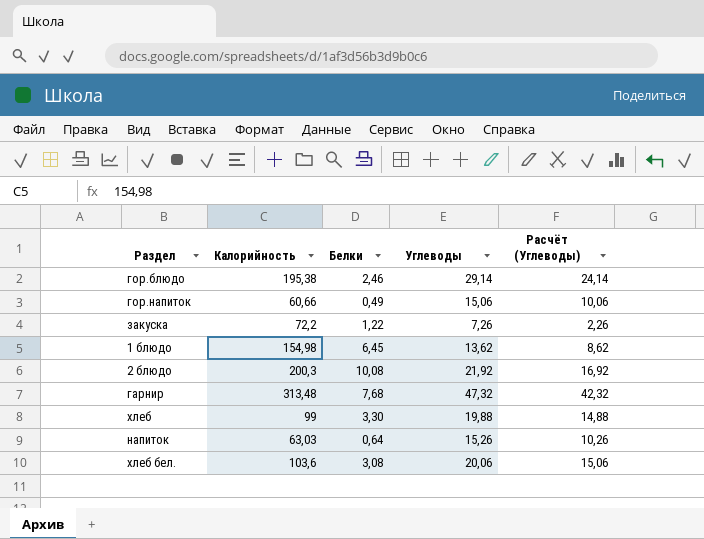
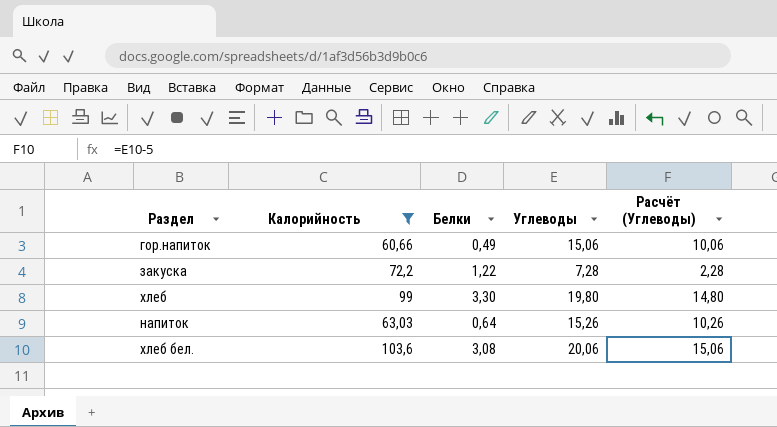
filter: none -> Калорийность <= 103,6
закуска | Углеводы: 7,26 -> 7,28
закуска | Расчёт (Углеводы): 2,26 -> 2,28
хлеб | Углеводы: 19,88 -> 19,80
хлеб | Расчёт (Углеводы): 14,88 -> 14,80

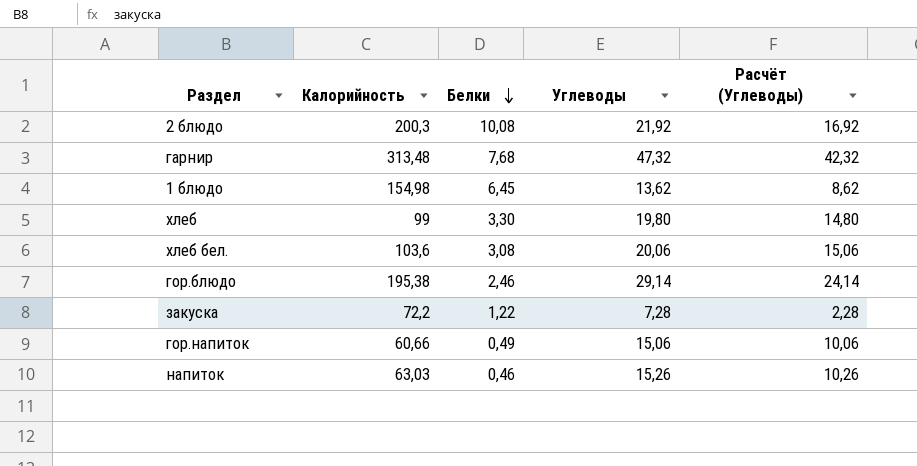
filter: Калорийность <= 103,6 -> none
row order: none -> Белки descending
напиток | Белки: 0,64 -> 0,46

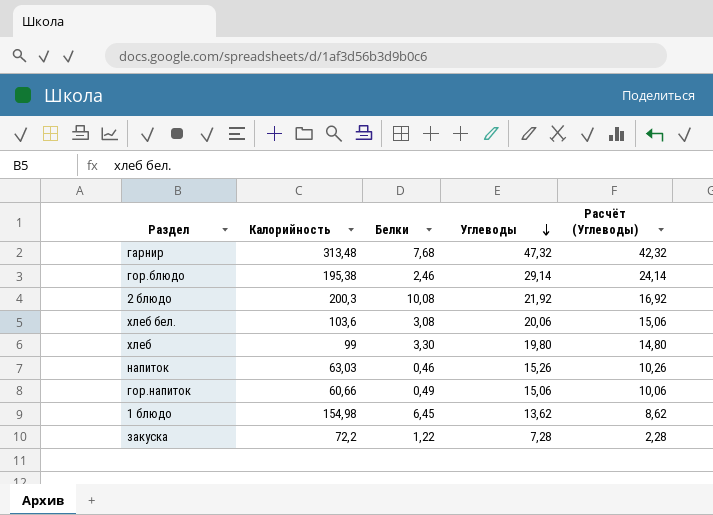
row order: Белки descending -> Углеводы descending

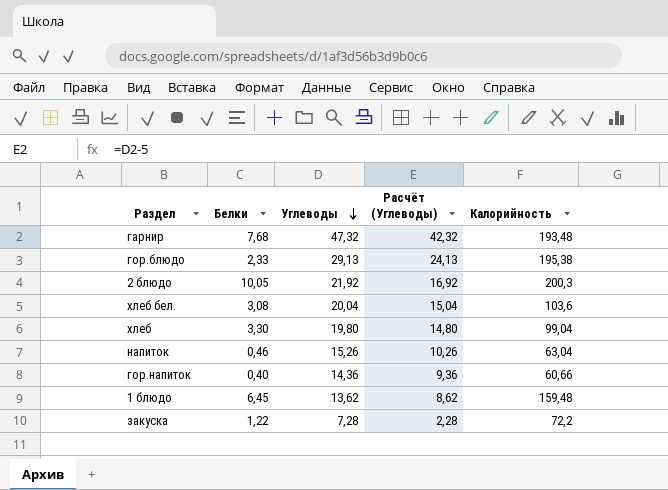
column Калорийность | position: 2 -> 5
гарнир | Калорийность: 313,48 -> 193,48
гор.блюдо | Белки: 2,46 -> 2,33
гор.блюдо | Углеводы: 29,14 -> 29,13
гор.блюдо | Расчёт (Углеводы): 24,14 -> 24,13
2 блюдо | Белки: 10,08 -> 10,05
хлеб бел. | Углеводы: 20,06 -> 20,04
хлеб бел. | Расчёт (Углеводы): 15,06 -> 15,04
хлеб | Калорийность: 99 -> 99,04
напиток | Калорийность: 63,03 -> 63,04
гор.напиток | Белки: 0,49 -> 0,40
гор.напиток | Углеводы: 15,06 -> 14,36
гор.напиток | Расчёт (Углеводы): 10,06 -> 9,36
1 блюдо | Калорийность: 154,98 -> 159,48

